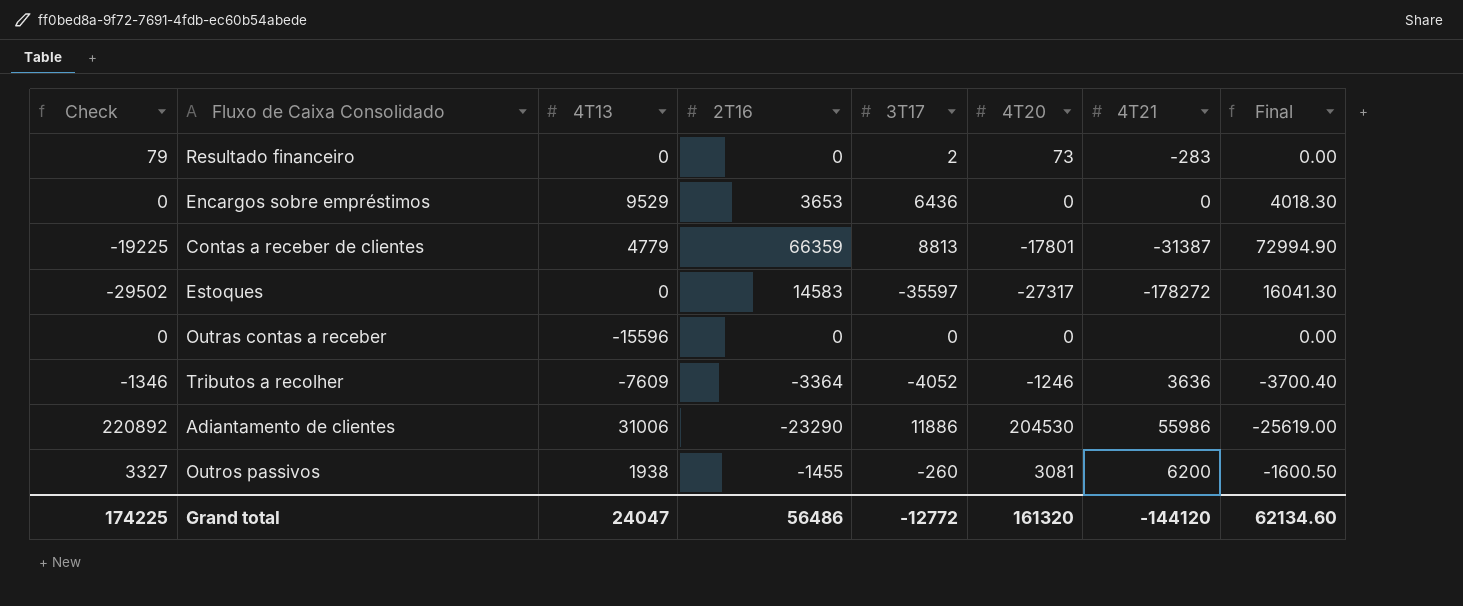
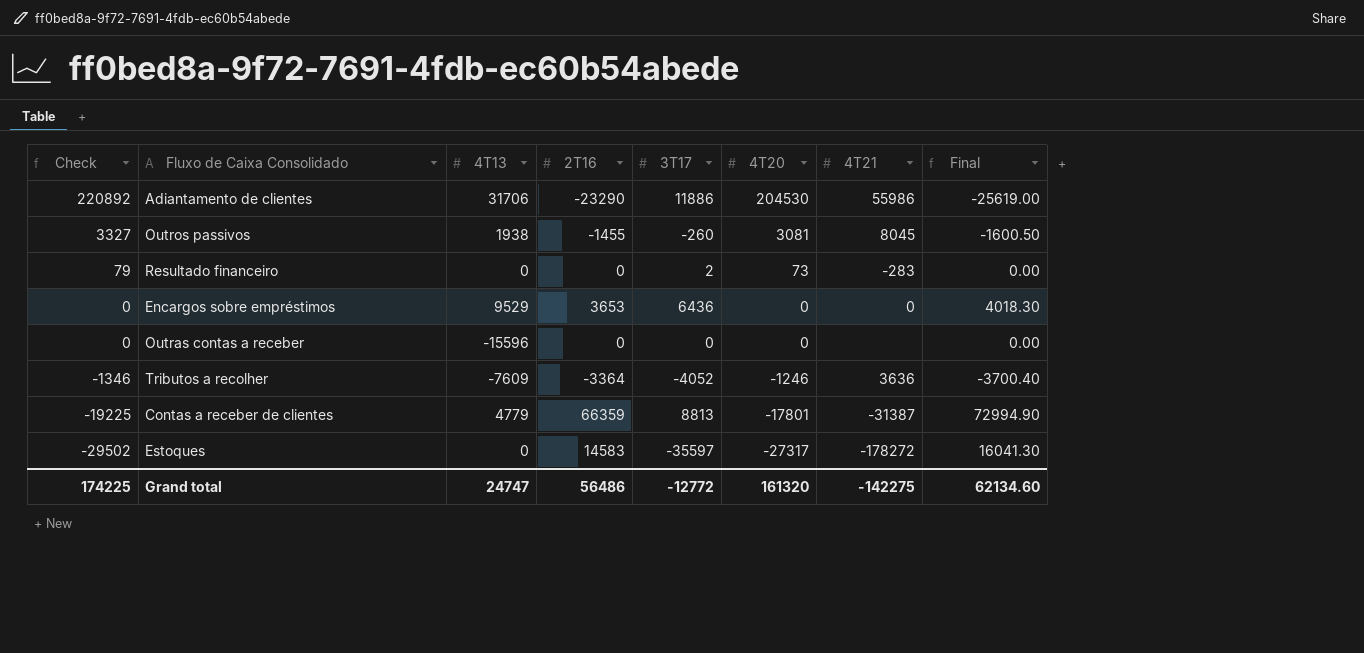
row order: none -> Check descending
Adiantamento de clientes | 4T13: 31006 -> 31706
Outros passivos | 4T21: 6200 -> 8045
Grand total | 4T13: 24047 -> 24747
Grand total | 4T21: -144120 -> -142275

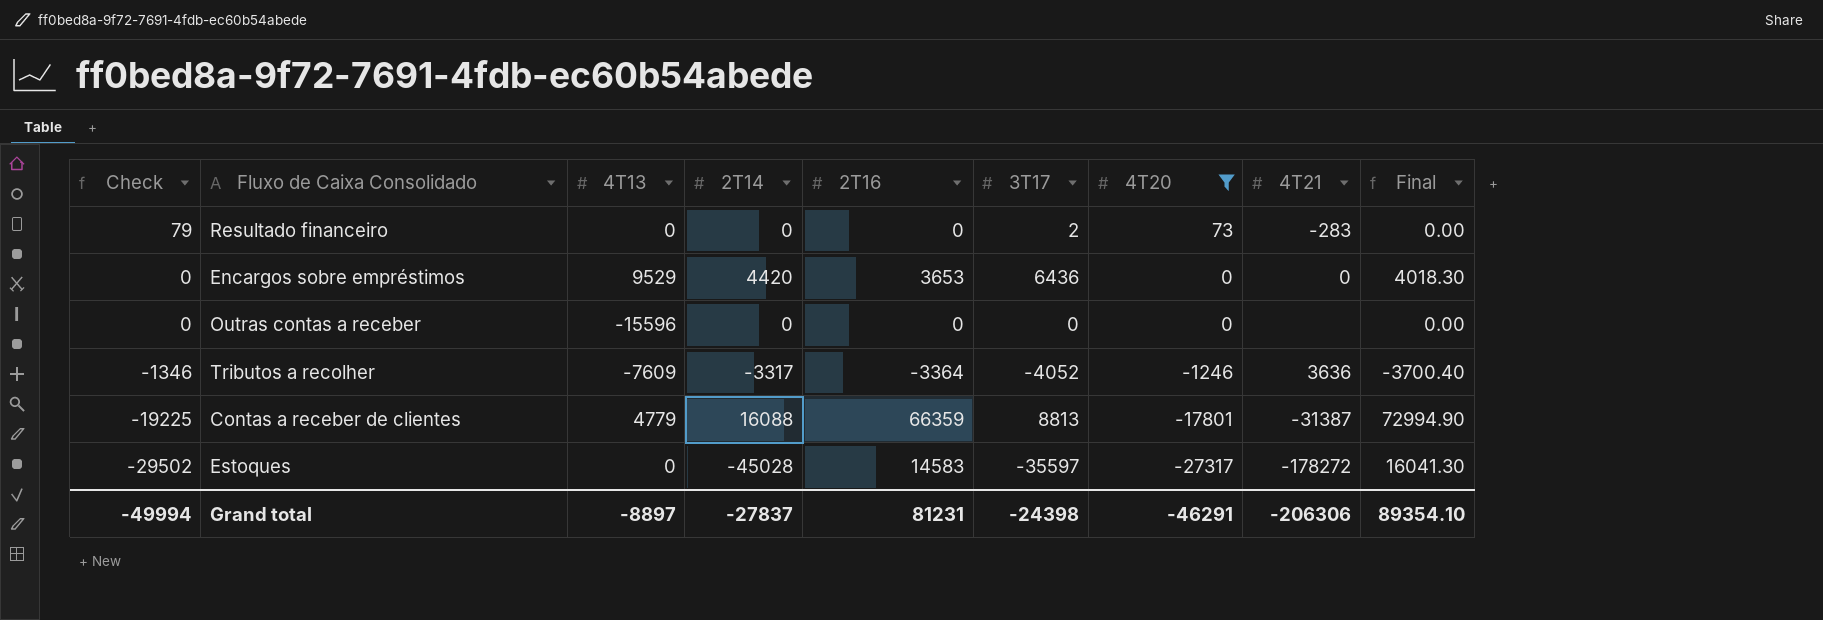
filter: none -> 4T20 <= 73
column 2T14 | position: none -> 4
Grand total | Check: 174225 -> -49994
Grand total | 4T13: 24747 -> -8897
Grand total | 2T16: 56486 -> 81231
Grand total | 3T17: -12772 -> -24398
Grand total | 4T20: 161320 -> -46291
Grand total | 4T21: -142275 -> -206306
Grand total | Final: 62134.60 -> 89354.10

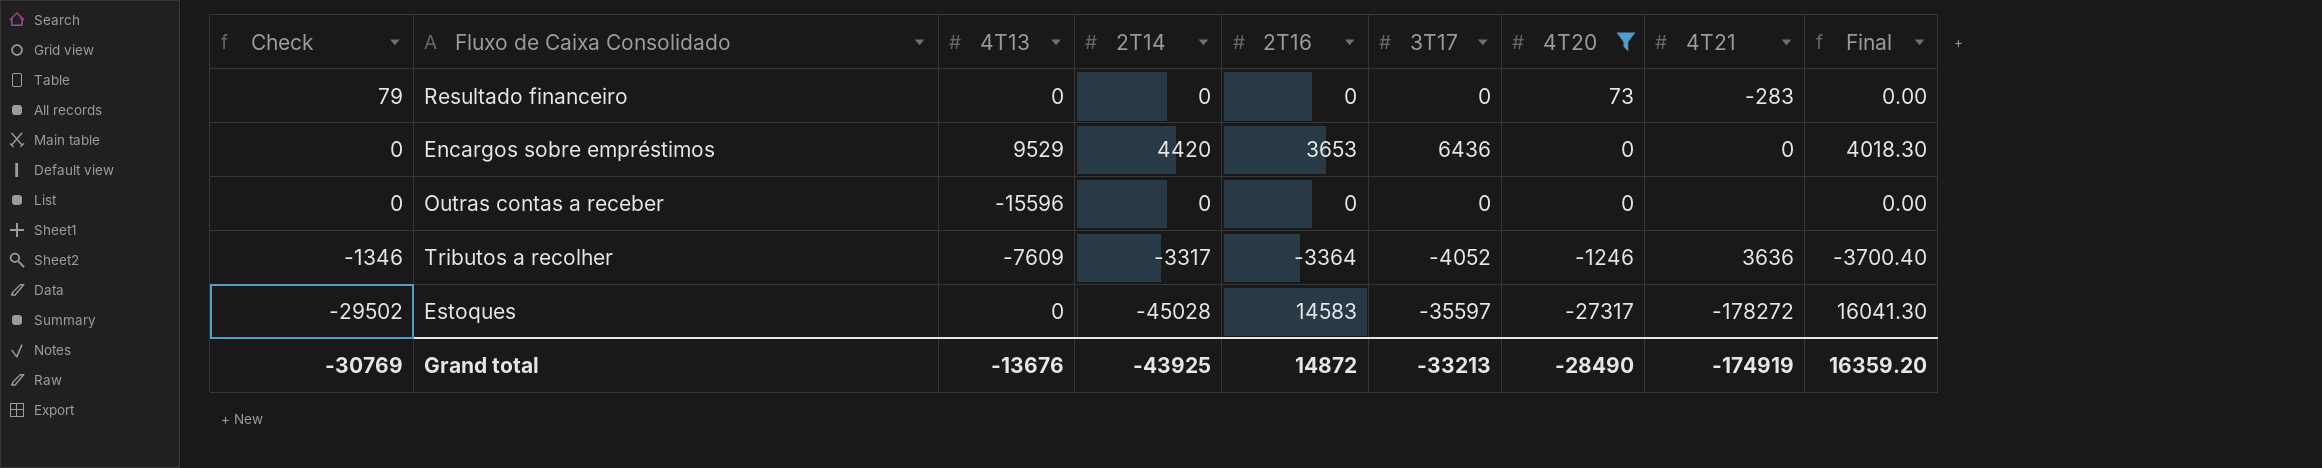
row Contas a receber de clientes: -19225 | 4779 | 16088 | 66359 | 8813 | -17801 | -31387 | 72994.90 -> none
Resultado financeiro | 3T17: 2 -> 0
Grand total | Check: -49994 -> -30769
Grand total | 4T13: -8897 -> -13676
Grand total | 2T14: -27837 -> -43925
Grand total | 2T16: 81231 -> 14872
Grand total | 3T17: -24398 -> -33213
Grand total | 4T20: -46291 -> -28490
Grand total | 4T21: -206306 -> -174919
Grand total | Final: 89354.10 -> 16359.20

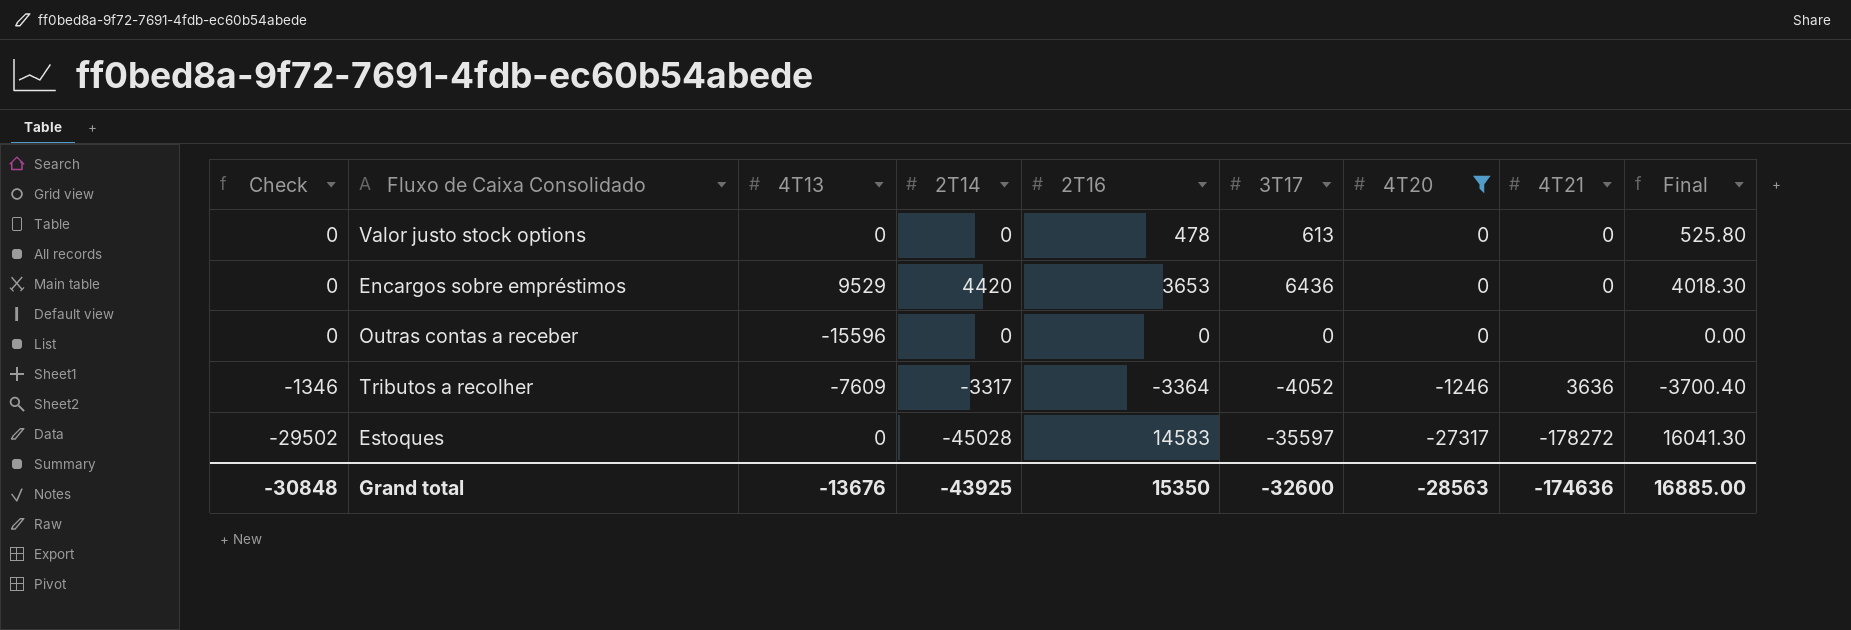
row Resultado financeiro: 79 | 0 | 0 | 0 | 0 | 73 | -283 | 0.00 -> none
row Valor justo stock options: none -> 0 | 0 | 0 | 478 | 613 | 0 | 0 | 525.80
Grand total | Check: -30769 -> -30848
Grand total | 2T16: 14872 -> 15350
Grand total | 3T17: -33213 -> -32600
Grand total | 4T20: -28490 -> -28563
Grand total | 4T21: -174919 -> -174636
Grand total | Final: 16359.20 -> 16885.00

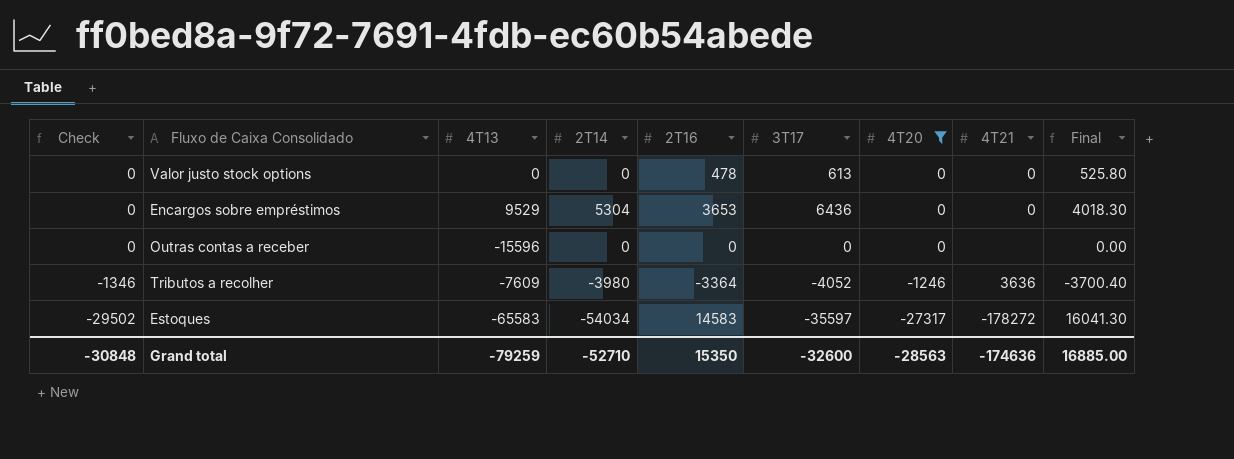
Encargos sobre empréstimos | 2T14: 4420 -> 5304
Tributos a recolher | 2T14: -3317 -> -3980
Estoques | 4T13: 0 -> -65583
Estoques | 2T14: -45028 -> -54034
Grand total | 4T13: -13676 -> -79259
Grand total | 2T14: -43925 -> -52710

